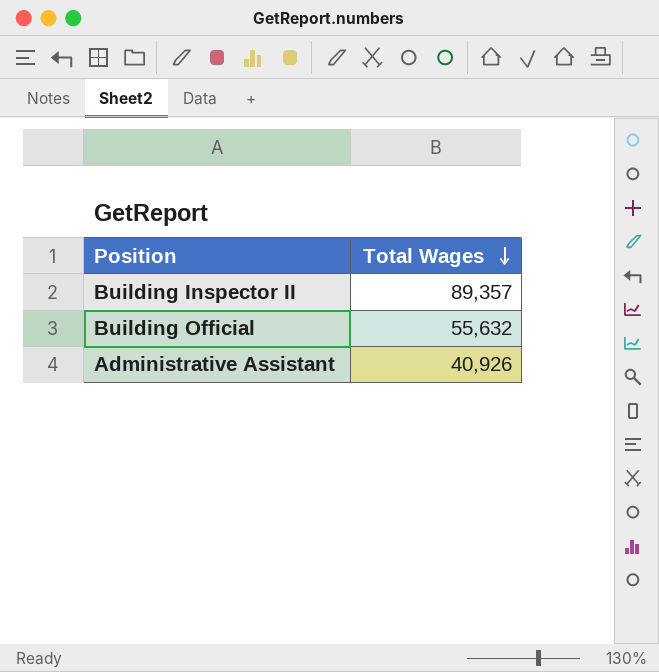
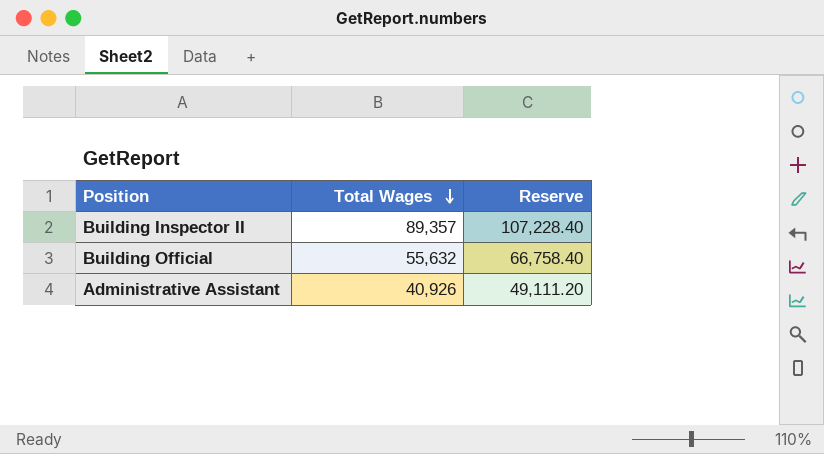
column Reserve | formula: none -> [Total Wages] * 1.2

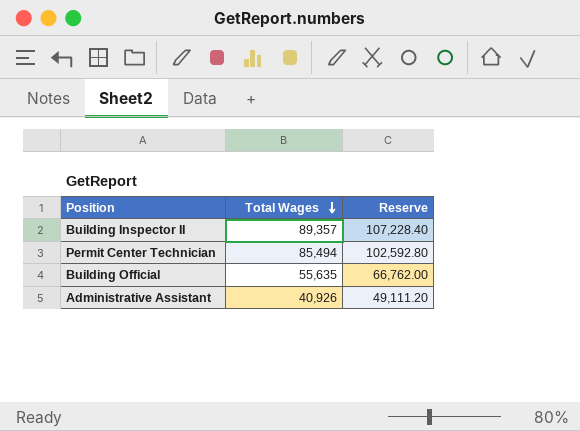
row Permit Center Technician: none -> 85,494 | 102,592.80
Building Official | Total Wages: 55,632 -> 55,635
Building Official | Reserve: 66,758.40 -> 66,762.00

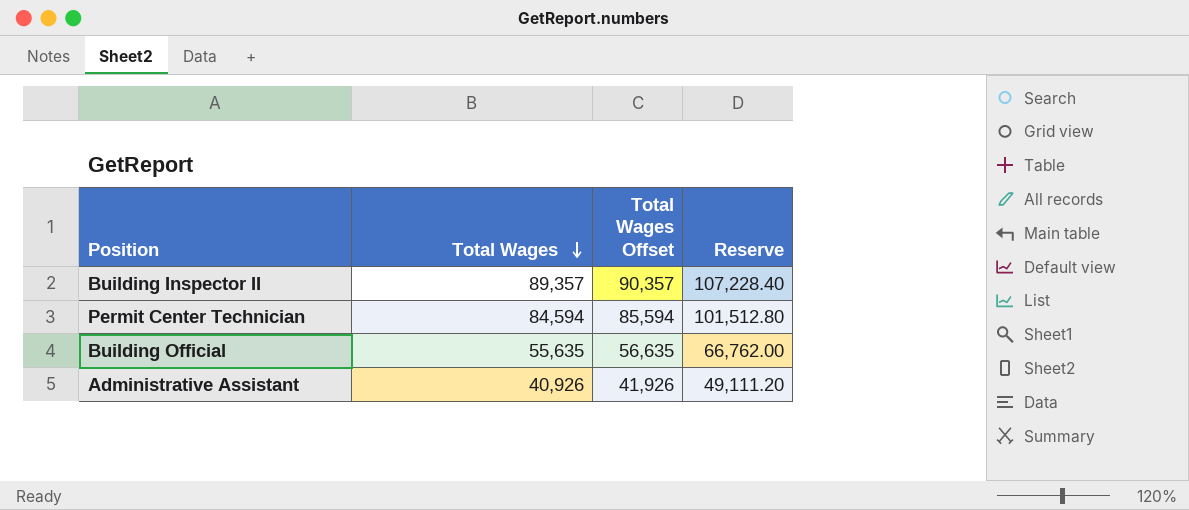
column Total Wages Offset | formula: none -> [Total Wages] + 1000
Permit Center Technician | Total Wages: 85,494 -> 84,594
Permit Center Technician | Reserve: 102,592.80 -> 101,512.80

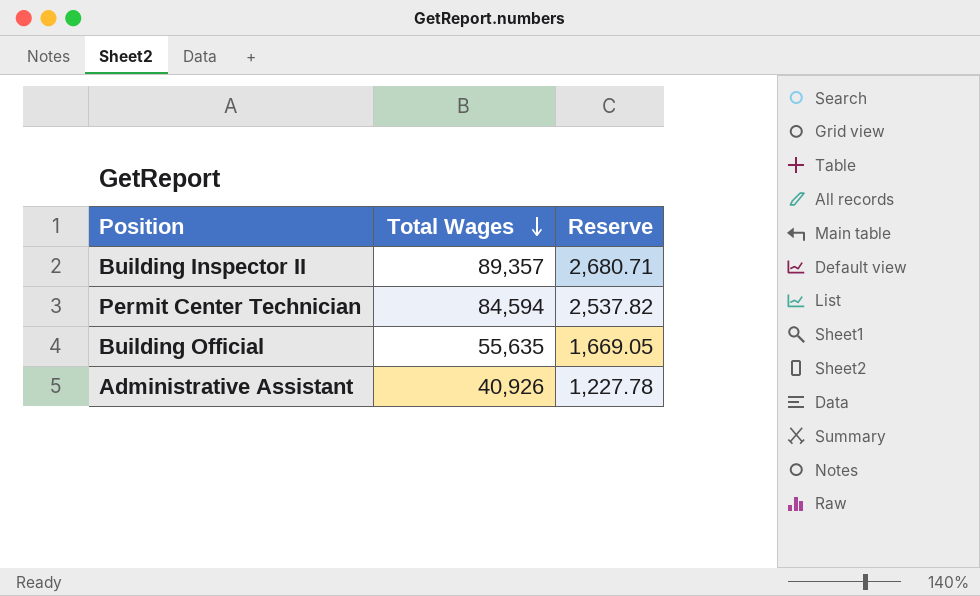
column Total Wages Offset | formula: [Total Wages] + 1000 -> none
column Reserve | formula: [Total Wages] * 1.2 -> [Total Wages] * 0.03

